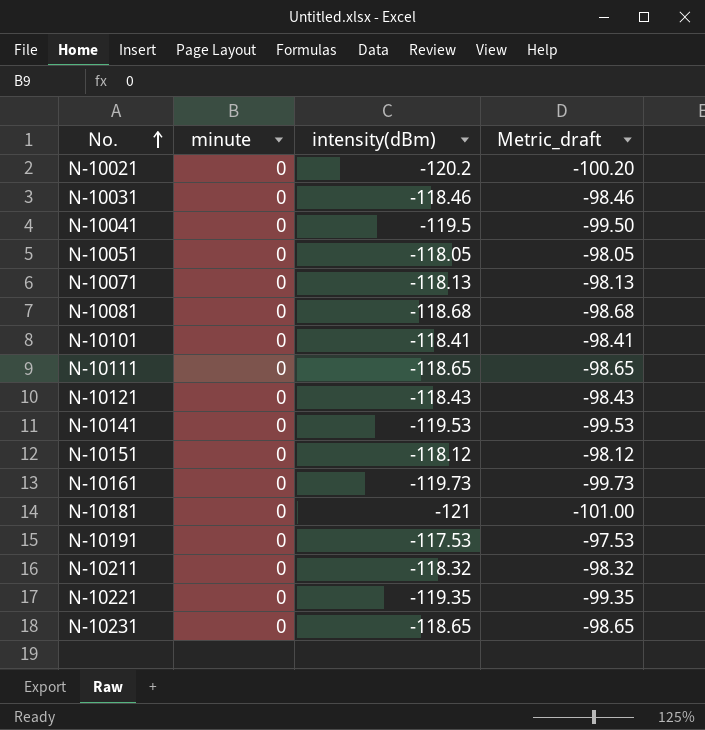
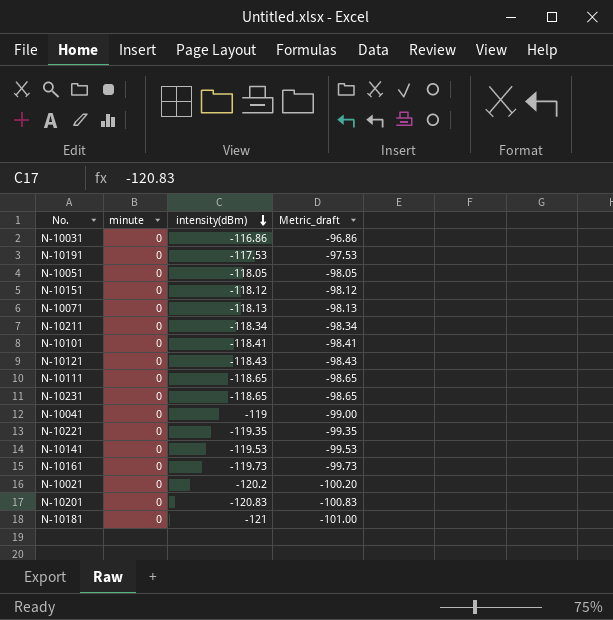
row order: No. ascending -> intensity(dBm) descending
row N-10081: 0 | -118.68 | -98.68 -> none
N-10031 | intensity(dBm): -118.46 -> -116.86
N-10031 | Metric_draft: -98.46 -> -96.86
N-10211 | intensity(dBm): -118.32 -> -118.34
N-10211 | Metric_draft: -98.32 -> -98.34
N-10041 | intensity(dBm): -119.5 -> -119
N-10041 | Metric_draft: -99.50 -> -99.00
row N-10201: none -> 0 | -120.83 | -100.83

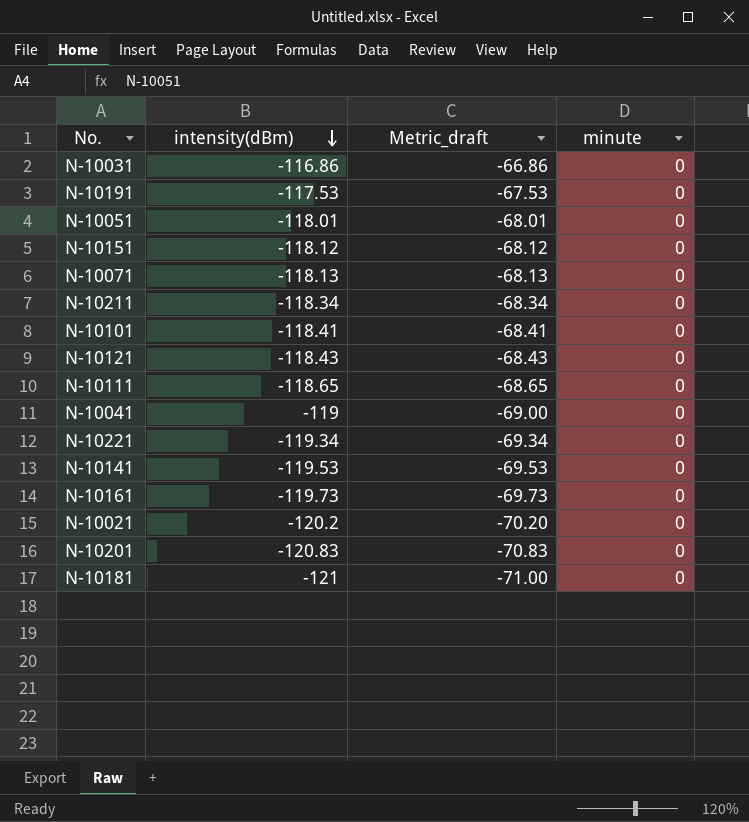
column Metric_draft | formula: [intensity(dBm)] + 20 -> [intensity(dBm)] + 50
column minute | position: 2 -> 4
row N-10231: 0 | -118.65 | -98.65 -> none
N-10051 | intensity(dBm): -118.05 -> -118.01
N-10221 | intensity(dBm): -119.35 -> -119.34

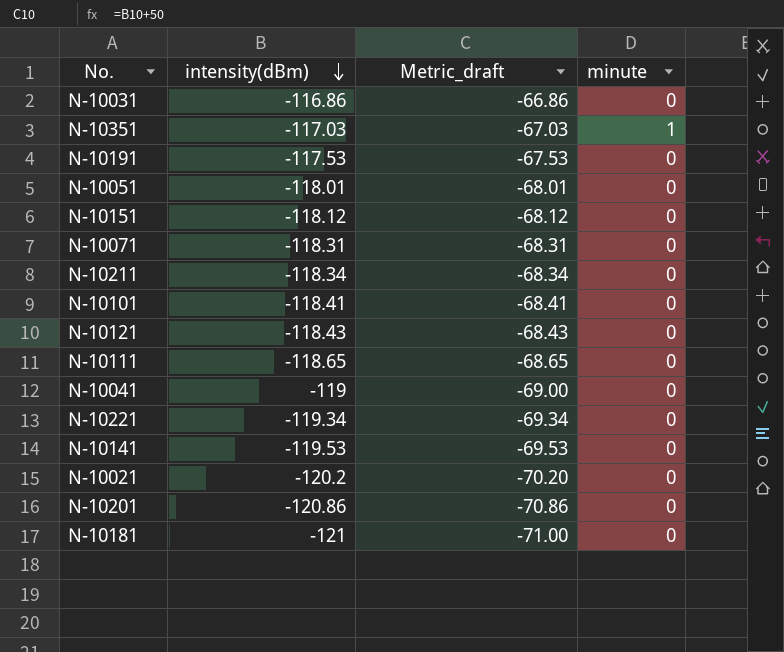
row N-10161: -119.73 | -69.73 | 0 -> none
row N-10351: none -> -117.03 | -67.03 | 1
N-10071 | intensity(dBm): -118.13 -> -118.31
N-10071 | Metric_draft: -68.13 -> -68.31
N-10201 | intensity(dBm): -120.83 -> -120.86
N-10201 | Metric_draft: -70.83 -> -70.86

